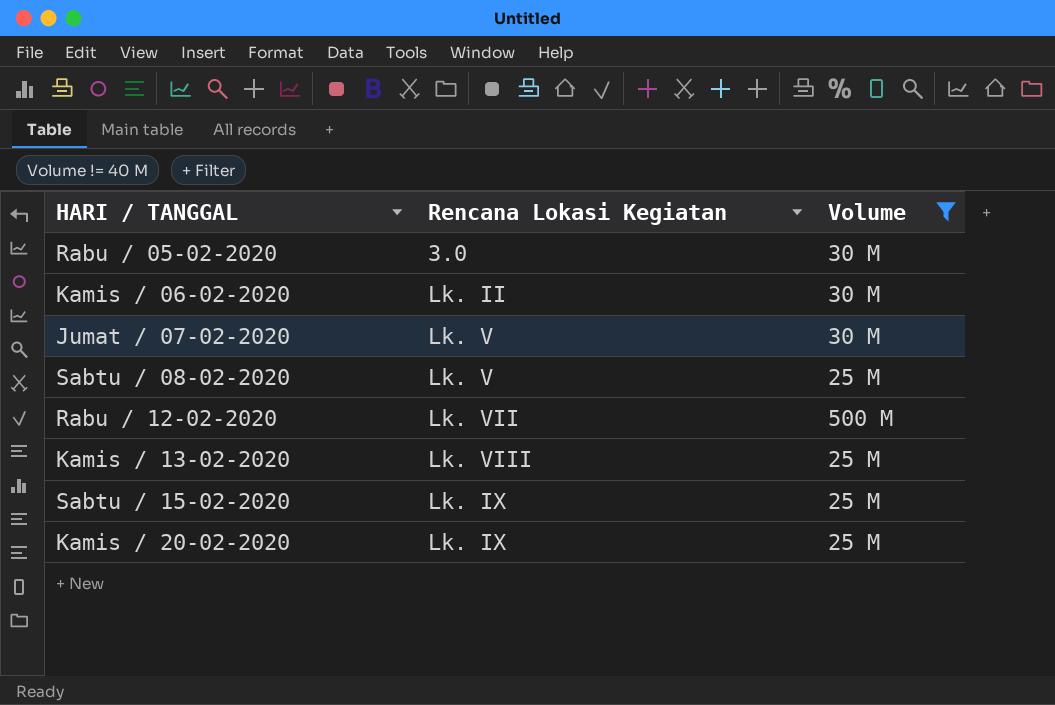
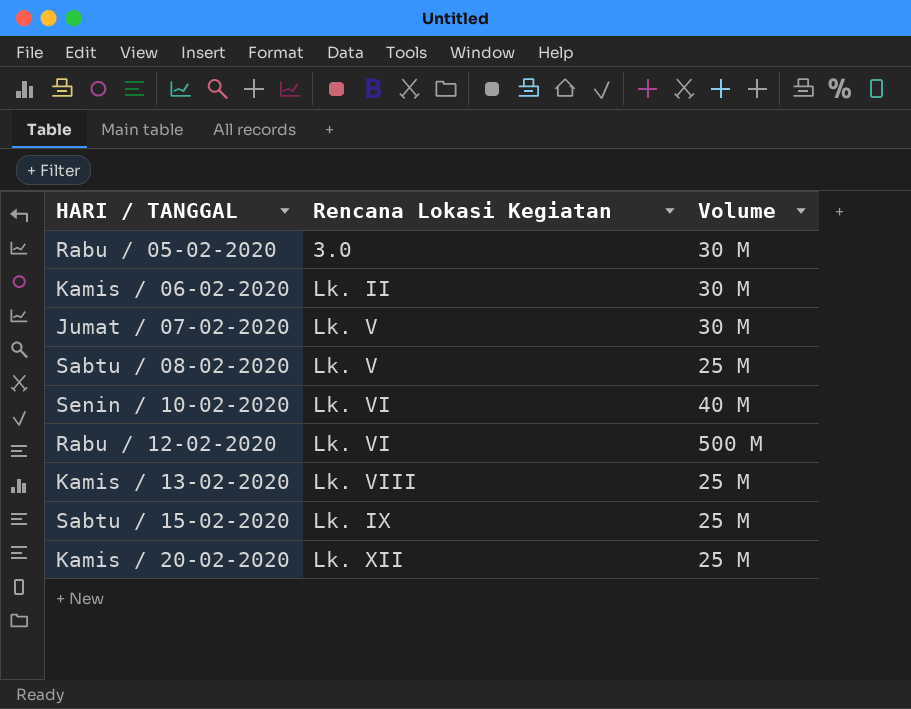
filter: Volume != 40 M -> none
Rabu / 12-02-2020 | Rencana Lokasi Kegiatan: Lk. VII -> Lk. VI
Kamis / 20-02-2020 | Rencana Lokasi Kegiatan: Lk. IX -> Lk. XII

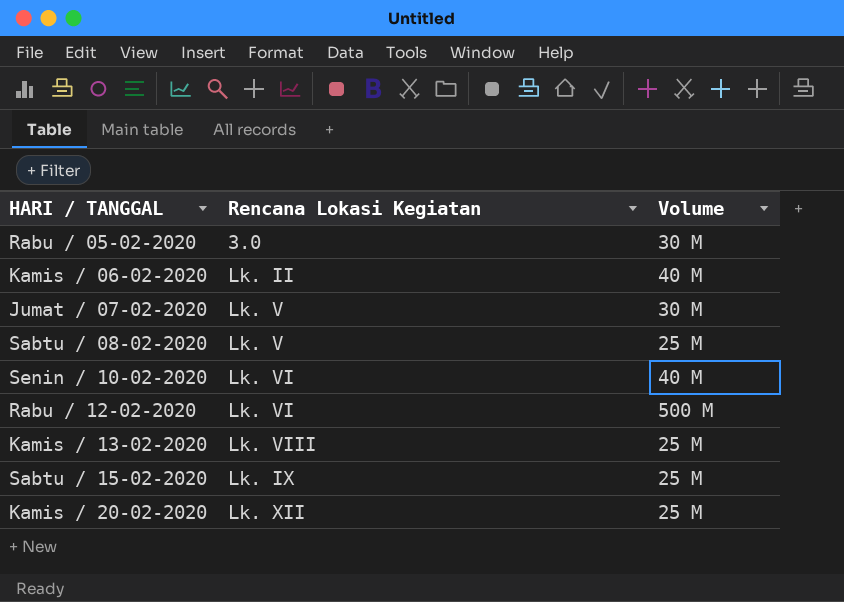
Kamis / 06-02-2020 | Volume: 30 M -> 40 M

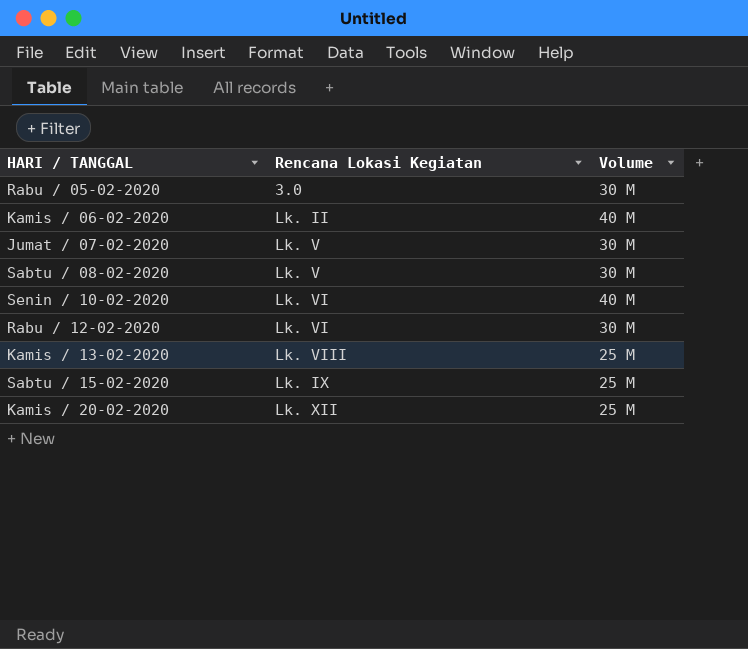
Sabtu / 08-02-2020 | Volume: 25 M -> 30 M
Rabu / 12-02-2020 | Volume: 500 M -> 30 M

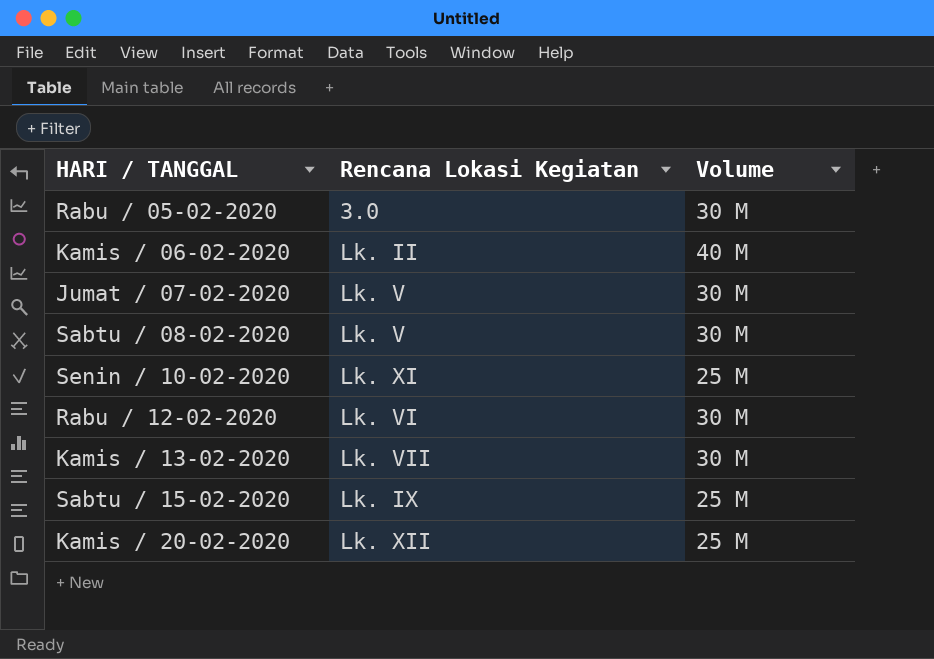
Senin / 10-02-2020 | Rencana Lokasi Kegiatan: Lk. VI -> Lk. XI
Senin / 10-02-2020 | Volume: 40 M -> 25 M
Kamis / 13-02-2020 | Rencana Lokasi Kegiatan: Lk. VIII -> Lk. VII
Kamis / 13-02-2020 | Volume: 25 M -> 30 M

